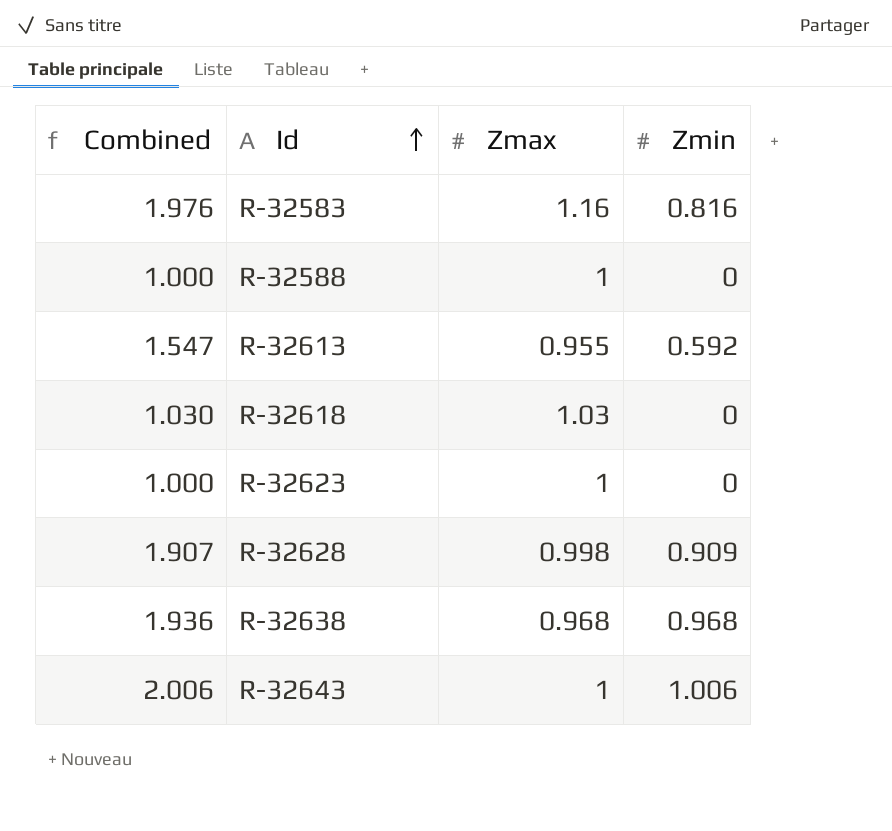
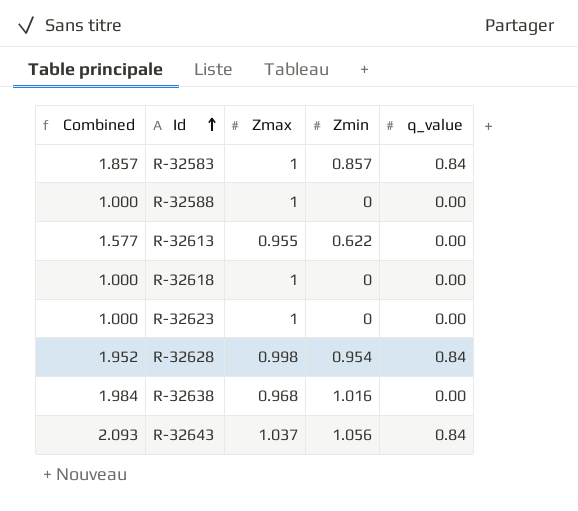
column q_value | position: none -> 5
R-32583 | Combined: 1.976 -> 1.857
R-32583 | Zmax: 1.16 -> 1
R-32583 | Zmin: 0.816 -> 0.857
R-32613 | Combined: 1.547 -> 1.577
R-32613 | Zmin: 0.592 -> 0.622
R-32618 | Combined: 1.030 -> 1.000
R-32618 | Zmax: 1.03 -> 1
R-32628 | Combined: 1.907 -> 1.952
R-32628 | Zmin: 0.909 -> 0.954
R-32638 | Combined: 1.936 -> 1.984
R-32638 | Zmin: 0.968 -> 1.016
R-32643 | Combined: 2.006 -> 2.093
R-32643 | Zmax: 1 -> 1.037
R-32643 | Zmin: 1.006 -> 1.056

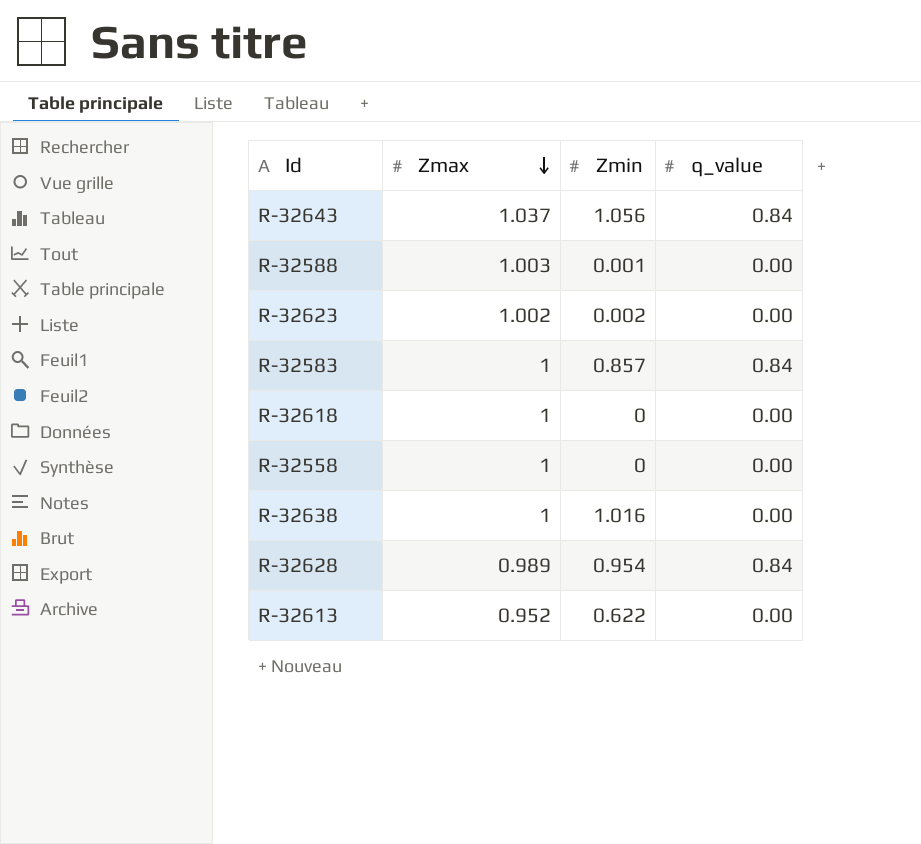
row order: Id ascending -> Zmax descending
column Combined | formula: [Zmax] + [Zmin] -> none
R-32588 | Zmax: 1 -> 1.003
R-32588 | Zmin: 0 -> 0.001
R-32623 | Zmax: 1 -> 1.002
R-32623 | Zmin: 0 -> 0.002
row R-32558: none -> 1 | 0 | 0.00
R-32638 | Zmax: 0.968 -> 1
R-32628 | Zmax: 0.998 -> 0.989
R-32613 | Zmax: 0.955 -> 0.952

